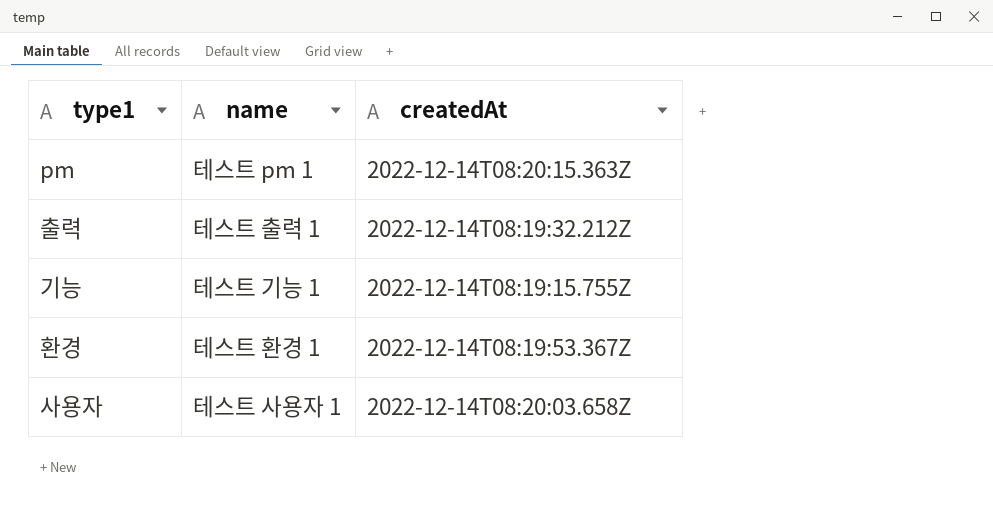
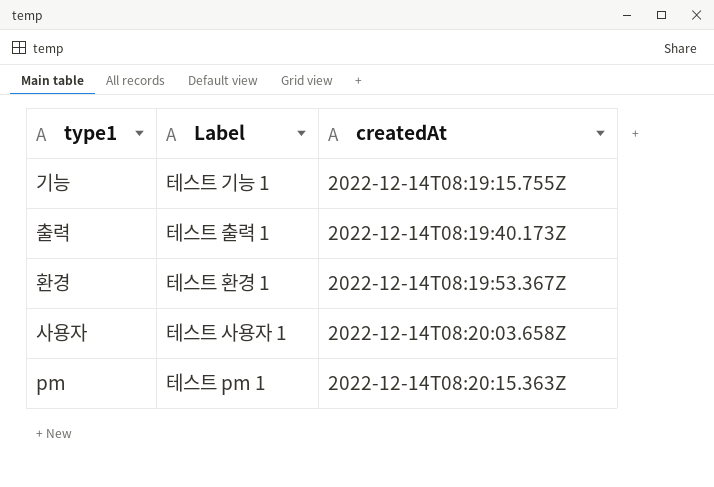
row order: none -> createdAt ascending
column name: name -> Label
출력 | createdAt: 2022-12-14T08:19:32.212Z -> 2022-12-14T08:19:40.173Z

